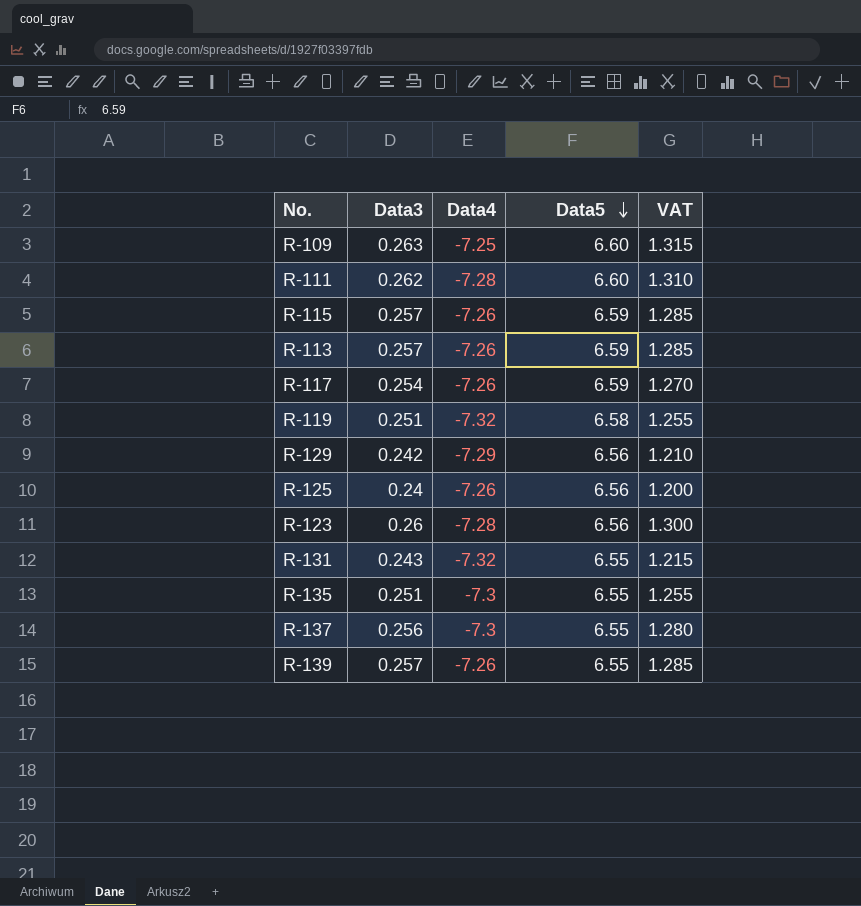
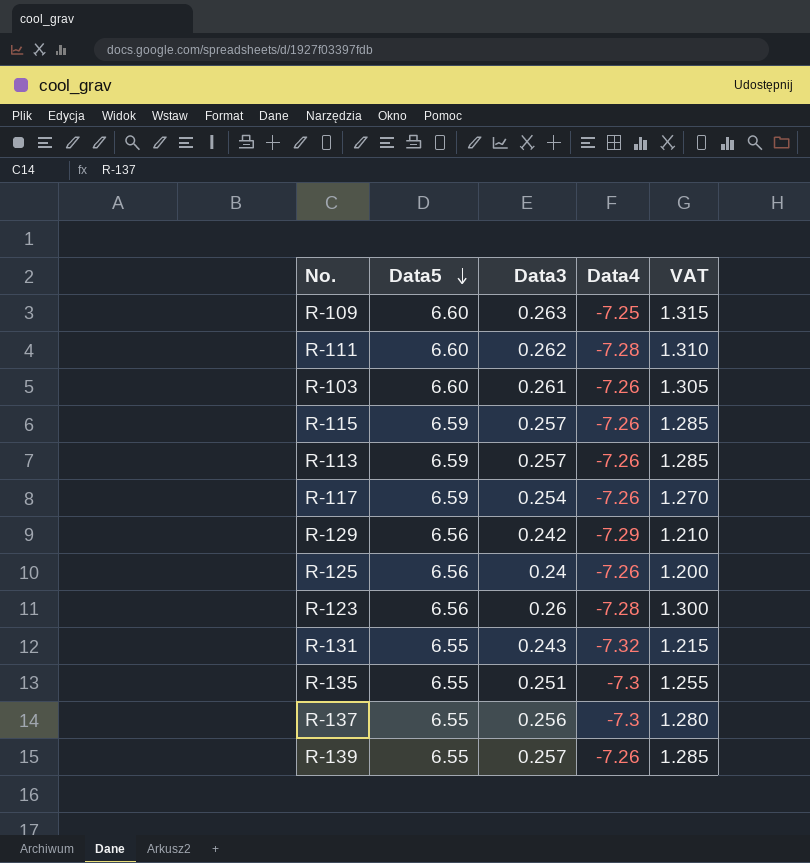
column Data5 | position: 4 -> 2
row R-119: 0.251 | -7.32 | 6.58 | 1.255 -> none
row R-103: none -> 6.60 | 0.261 | -7.26 | 1.305

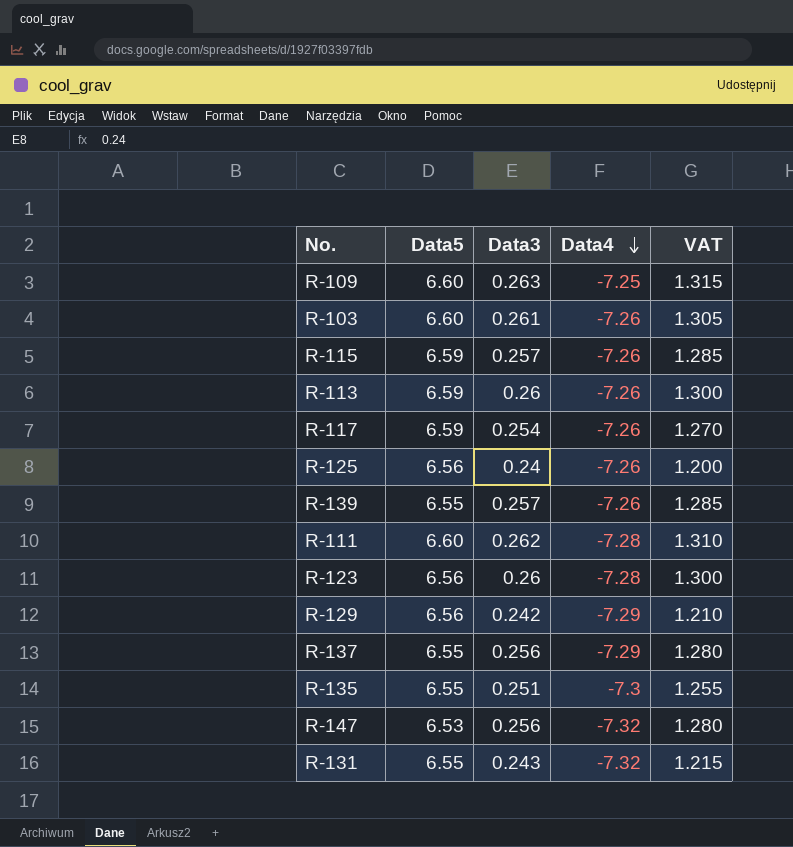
row order: Data5 descending -> Data4 descending
R-113 | Data3: 0.257 -> 0.26
R-113 | VAT: 1.285 -> 1.300
R-137 | Data4: -7.3 -> -7.29
row R-147: none -> 6.53 | 0.256 | -7.32 | 1.280

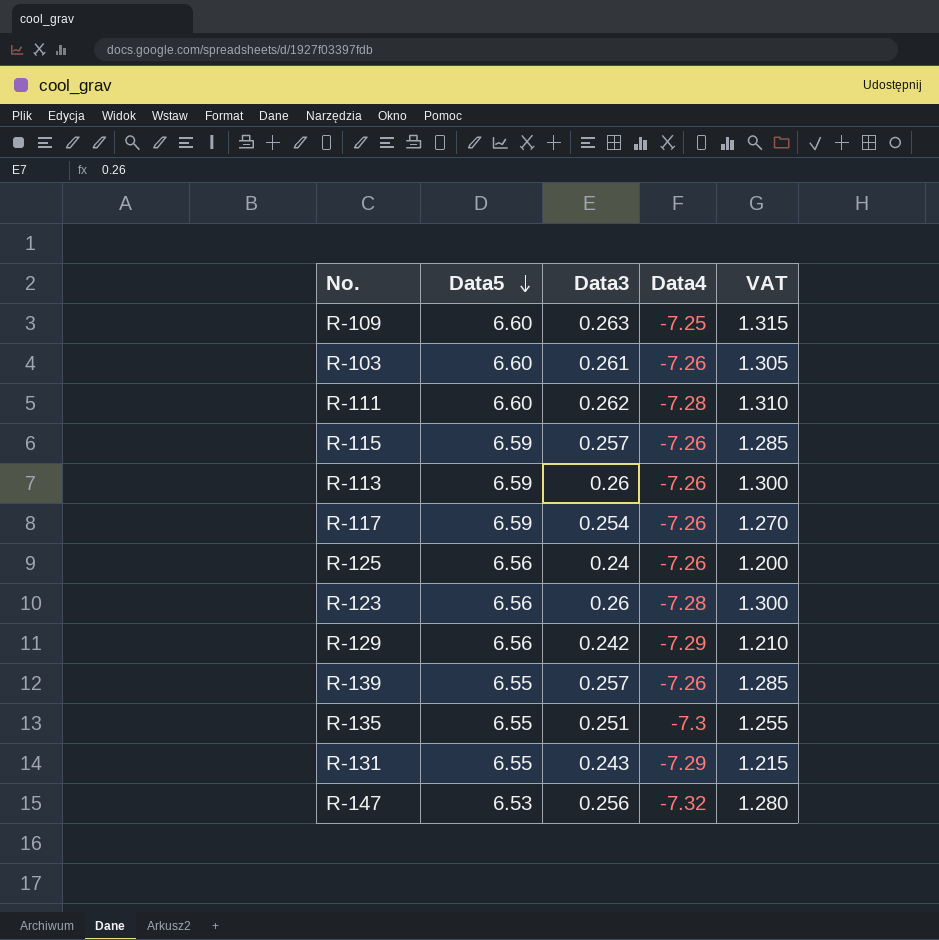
row order: Data4 descending -> Data5 descending
row R-137: 6.55 | 0.256 | -7.29 | 1.280 -> none
R-131 | Data4: -7.32 -> -7.29

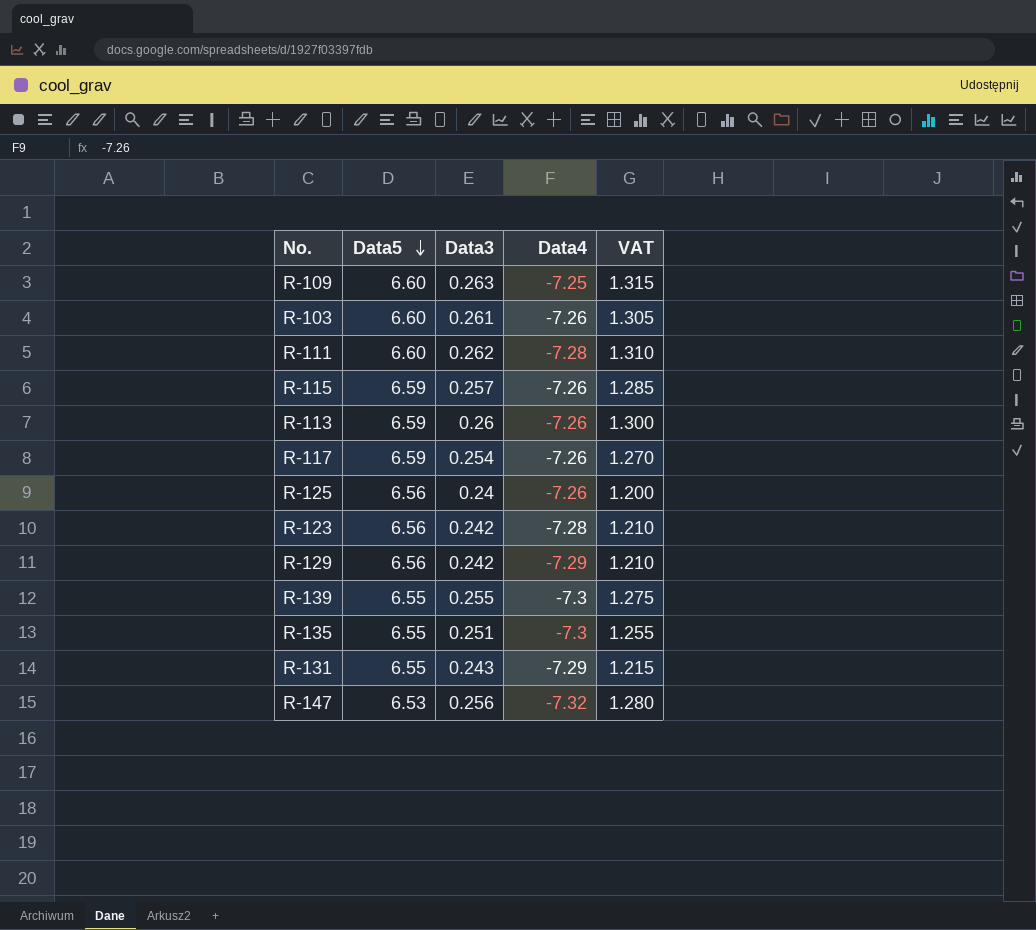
R-123 | Data3: 0.26 -> 0.242
R-123 | VAT: 1.300 -> 1.210
R-139 | Data3: 0.257 -> 0.255
R-139 | Data4: -7.26 -> -7.3
R-139 | VAT: 1.285 -> 1.275

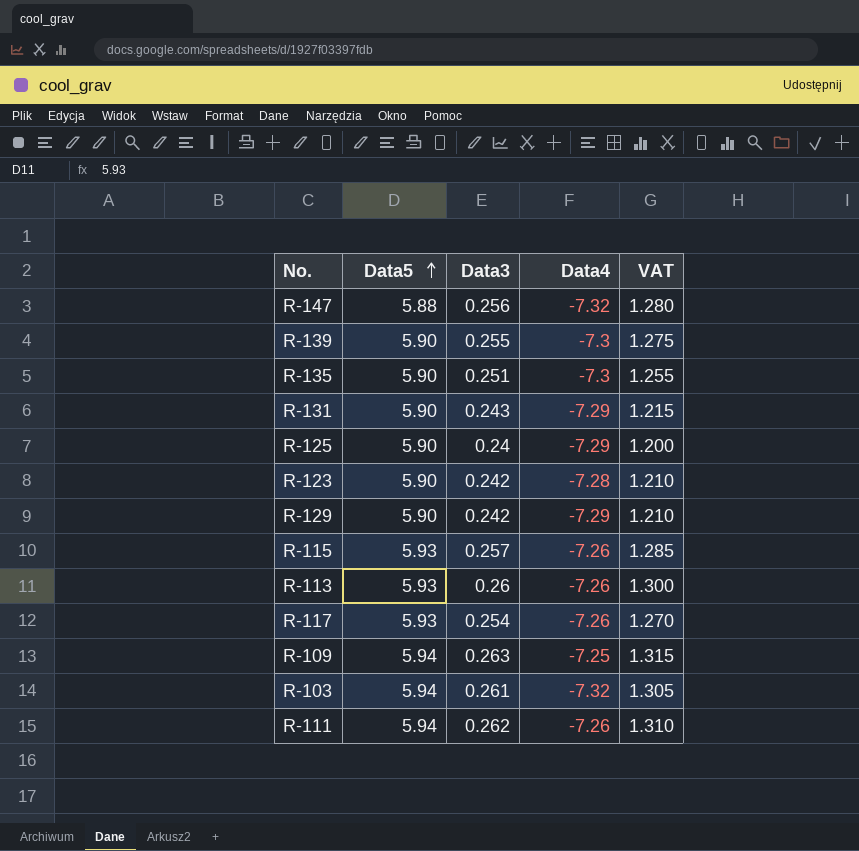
row order: Data5 descending -> Data5 ascending
R-147 | Data5: 6.53 -> 5.88
R-139 | Data5: 6.55 -> 5.90
R-135 | Data5: 6.55 -> 5.90
R-131 | Data5: 6.55 -> 5.90
R-125 | Data5: 6.56 -> 5.90
R-125 | Data4: -7.26 -> -7.29
R-123 | Data5: 6.56 -> 5.90
R-129 | Data5: 6.56 -> 5.90
R-115 | Data5: 6.59 -> 5.93
R-113 | Data5: 6.59 -> 5.93
R-117 | Data5: 6.59 -> 5.93
R-109 | Data5: 6.60 -> 5.94
R-103 | Data5: 6.60 -> 5.94
R-103 | Data4: -7.26 -> -7.32
R-111 | Data5: 6.60 -> 5.94
R-111 | Data4: -7.28 -> -7.26

